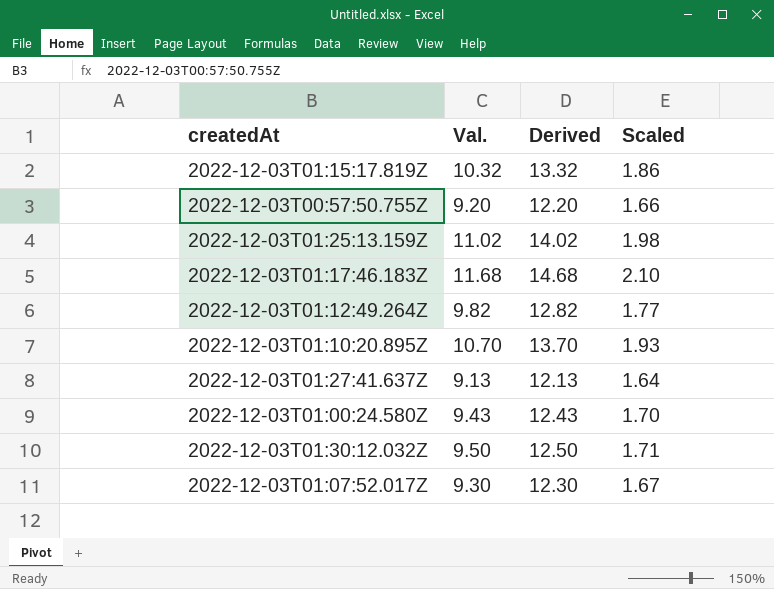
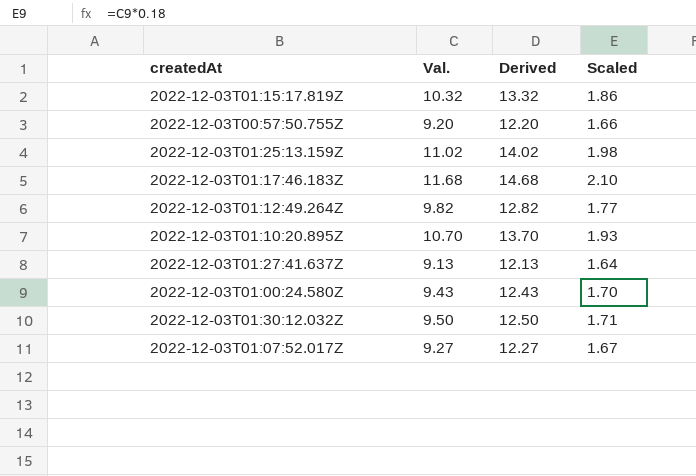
2022-12-03T01:07:52.017Z | Val.: 9.30 -> 9.27
2022-12-03T01:07:52.017Z | Derived: 12.30 -> 12.27

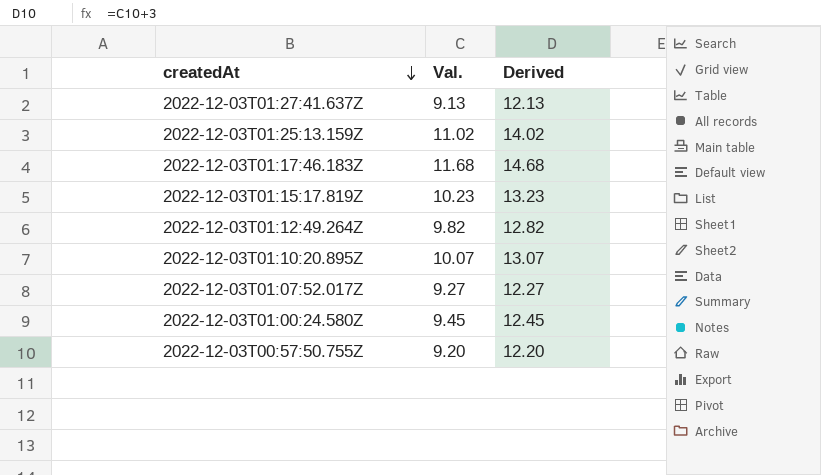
row order: none -> createdAt descending
column Scaled | formula: [Val.] * 0.18 -> none
row 2022-12-03T01:30:12.032Z: 9.50 | 12.50 | 1.71 -> none
2022-12-03T01:15:17.819Z | Val.: 10.32 -> 10.23
2022-12-03T01:15:17.819Z | Derived: 13.32 -> 13.23
2022-12-03T01:10:20.895Z | Val.: 10.70 -> 10.07
2022-12-03T01:10:20.895Z | Derived: 13.70 -> 13.07
2022-12-03T01:00:24.580Z | Val.: 9.43 -> 9.45
2022-12-03T01:00:24.580Z | Derived: 12.43 -> 12.45

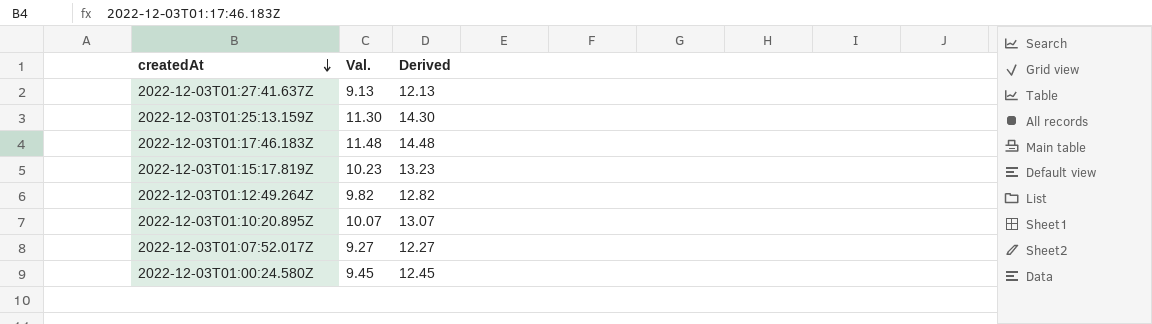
row 2022-12-03T00:57:50.755Z: 9.20 | 12.20 -> none
2022-12-03T01:25:13.159Z | Val.: 11.02 -> 11.30
2022-12-03T01:25:13.159Z | Derived: 14.02 -> 14.30
2022-12-03T01:17:46.183Z | Val.: 11.68 -> 11.48
2022-12-03T01:17:46.183Z | Derived: 14.68 -> 14.48

